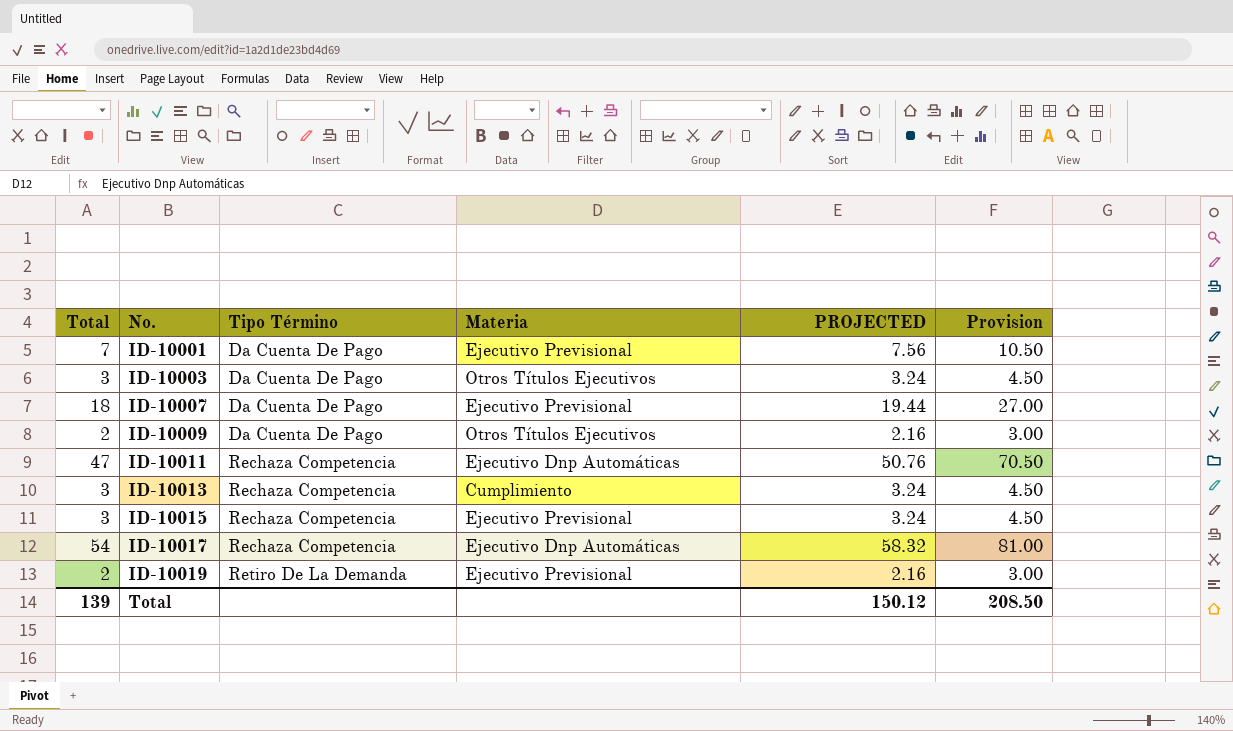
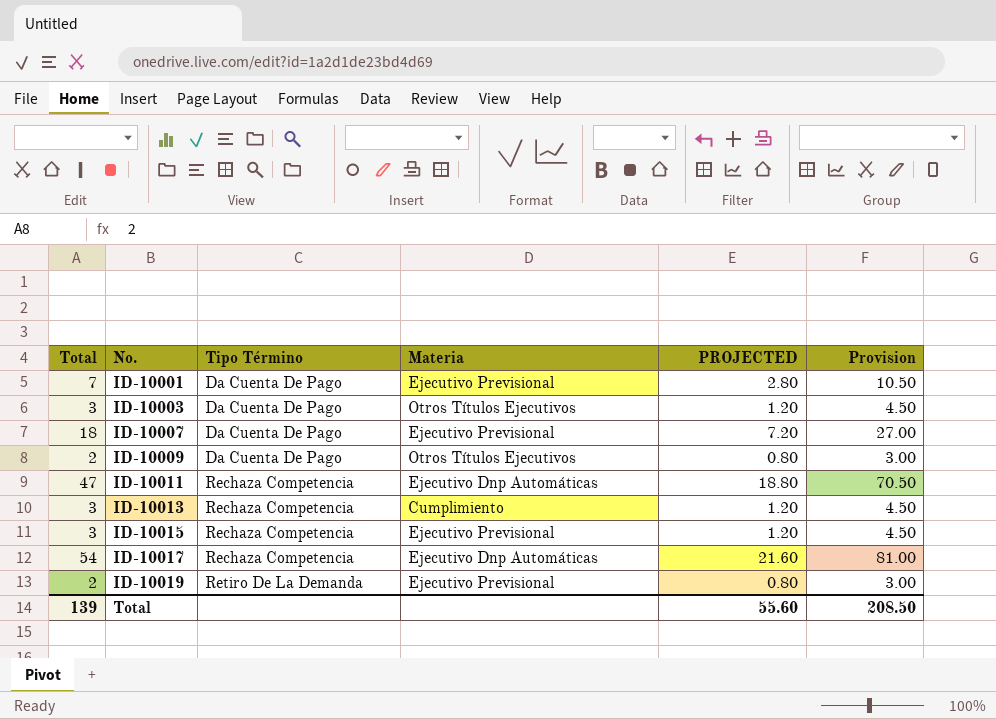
column PROJECTED | formula: [Total] * 1.08 -> [Total] * 0.4
Total | PROJECTED: 150.12 -> 55.60

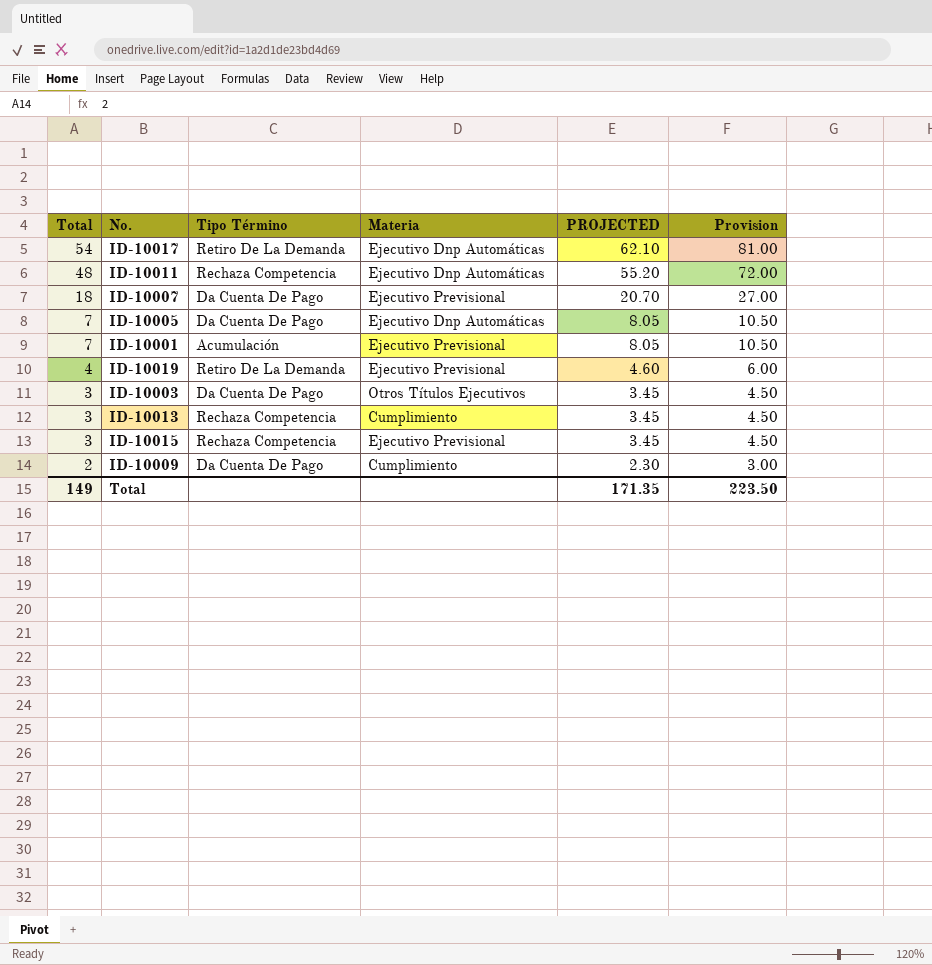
row order: No. ascending -> Total descending
column PROJECTED | formula: [Total] * 0.4 -> [Total] * 1.15
ID-10017 | Tipo Término: Rechaza Competencia -> Retiro De La Demanda
ID-10011 | Total: 47 -> 48
ID-10011 | Provision: 70.50 -> 72.00
row ID-10005: none -> 7 | Da Cuenta De Pago | Ejecutivo Dnp Automáticas | 8.05 | 10.50
ID-10001 | Tipo Término: Da Cuenta De Pago -> Acumulación
ID-10019 | Total: 2 -> 4
ID-10019 | Provision: 3.00 -> 6.00
ID-10009 | Materia: Otros Títulos Ejecutivos -> Cumplimiento
Total | Total: 139 -> 149
Total | PROJECTED: 55.60 -> 171.35
Total | Provision: 208.50 -> 223.50

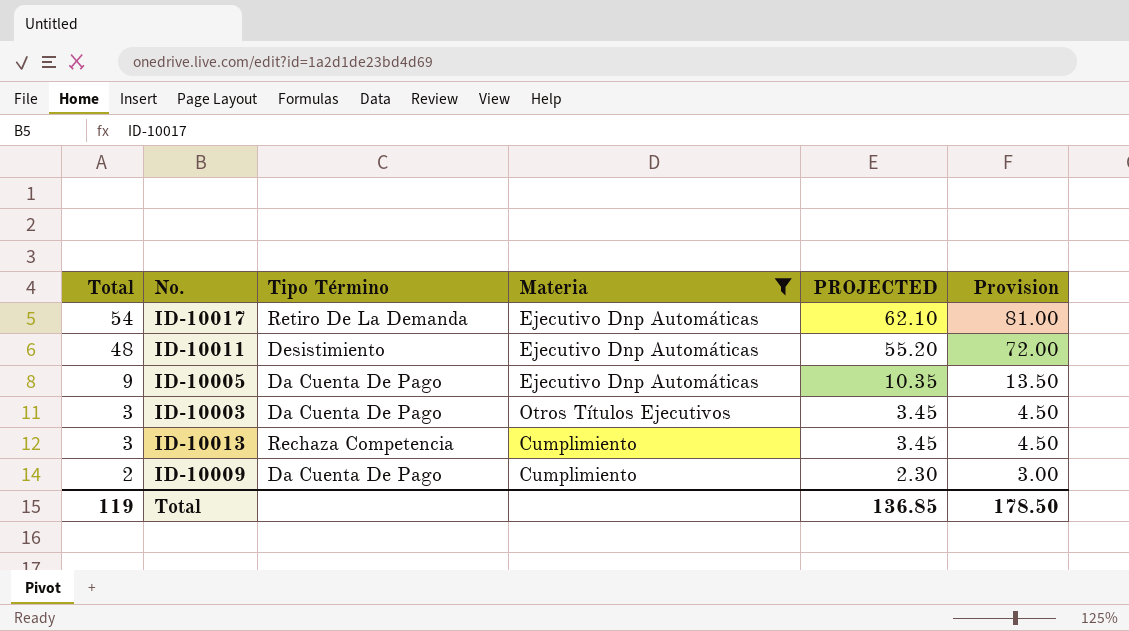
filter: none -> Materia != Ejecutivo Previsional
ID-10011 | Tipo Término: Rechaza Competencia -> Desistimiento
ID-10005 | Total: 7 -> 9
ID-10005 | PROJECTED: 8.05 -> 10.35
ID-10005 | Provision: 10.50 -> 13.50
Total | Total: 149 -> 119
Total | PROJECTED: 171.35 -> 136.85
Total | Provision: 223.50 -> 178.50

